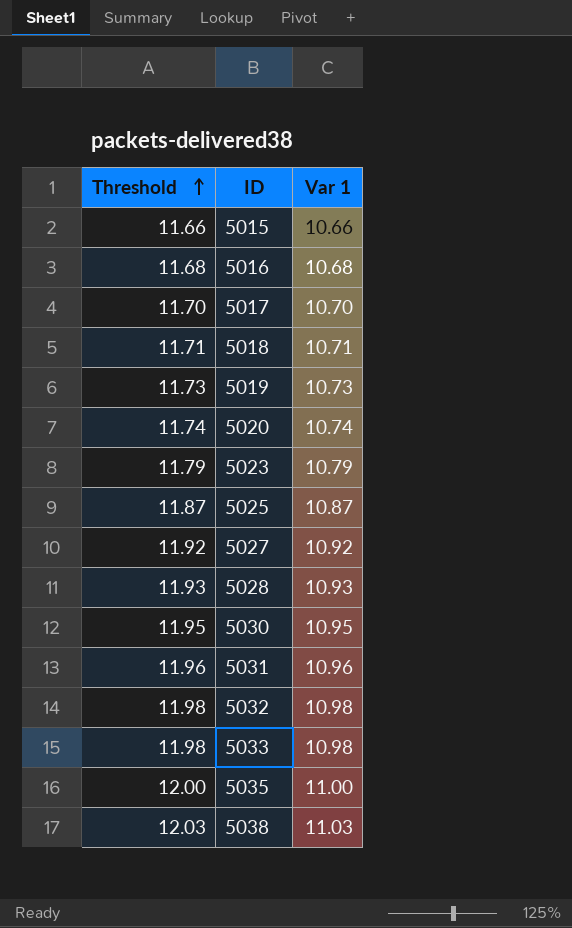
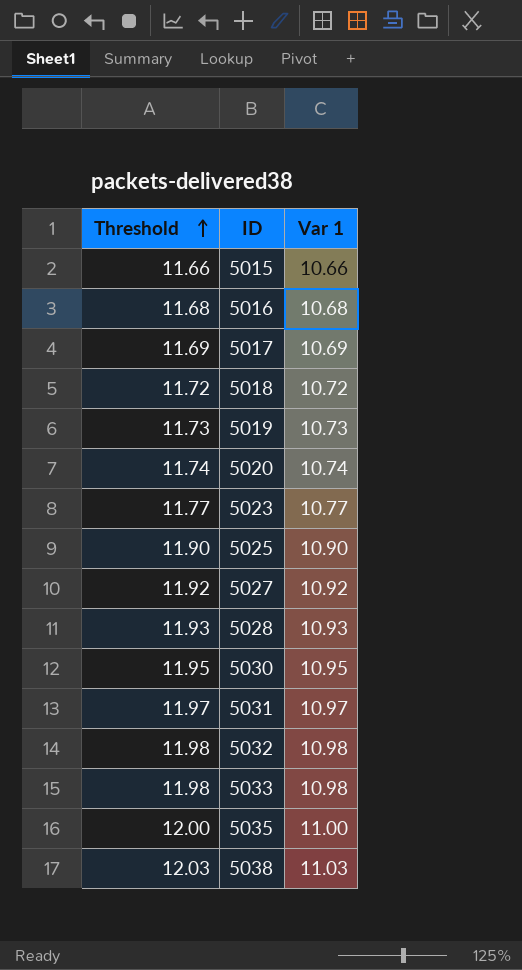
5017 | Threshold: 11.70 -> 11.69
5017 | Var 1: 10.70 -> 10.69
5018 | Threshold: 11.71 -> 11.72
5018 | Var 1: 10.71 -> 10.72
5023 | Threshold: 11.79 -> 11.77
5023 | Var 1: 10.79 -> 10.77
5025 | Threshold: 11.87 -> 11.90
5025 | Var 1: 10.87 -> 10.90
5031 | Threshold: 11.96 -> 11.97
5031 | Var 1: 10.96 -> 10.97

